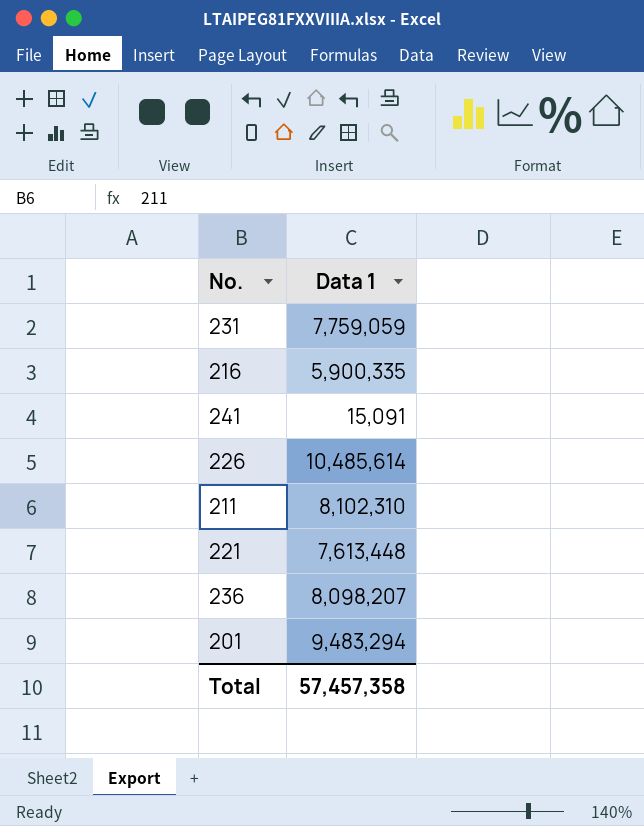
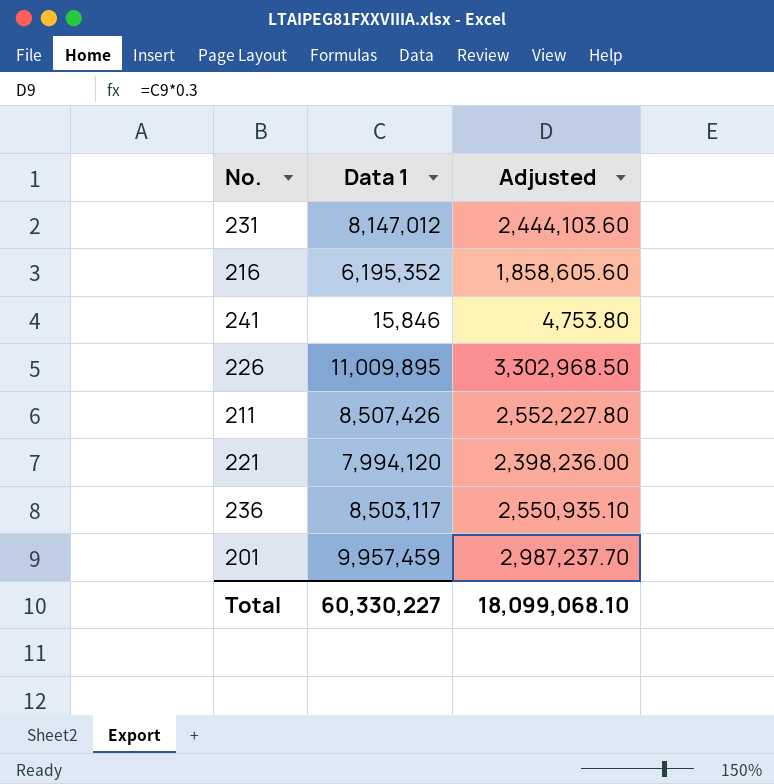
column Adjusted | formula: none -> [Data 1] * 0.3
231 | Data 1: 7,759,059 -> 8,147,012
216 | Data 1: 5,900,335 -> 6,195,352
241 | Data 1: 15,091 -> 15,846
226 | Data 1: 10,485,614 -> 11,009,895
211 | Data 1: 8,102,310 -> 8,507,426
221 | Data 1: 7,613,448 -> 7,994,120
236 | Data 1: 8,098,207 -> 8,503,117
201 | Data 1: 9,483,294 -> 9,957,459
Total | Data 1: 57,457,358 -> 60,330,227

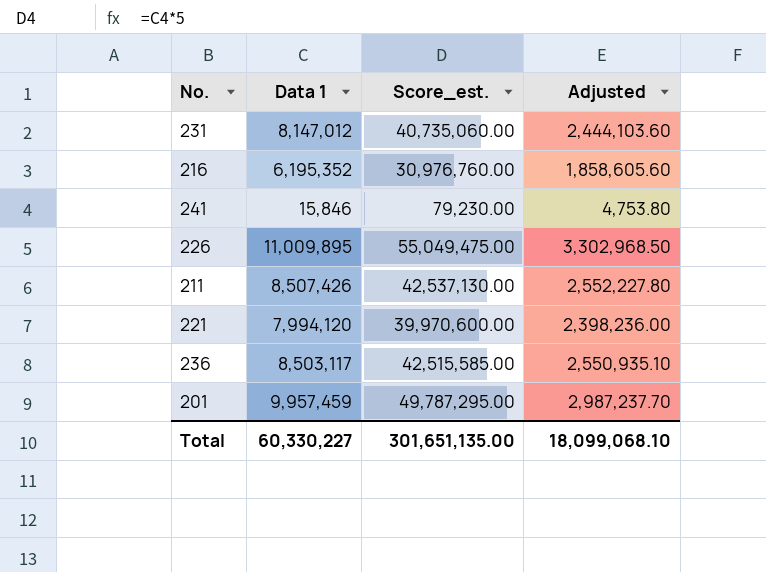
column Score_est. | formula: none -> [Data 1] * 5

